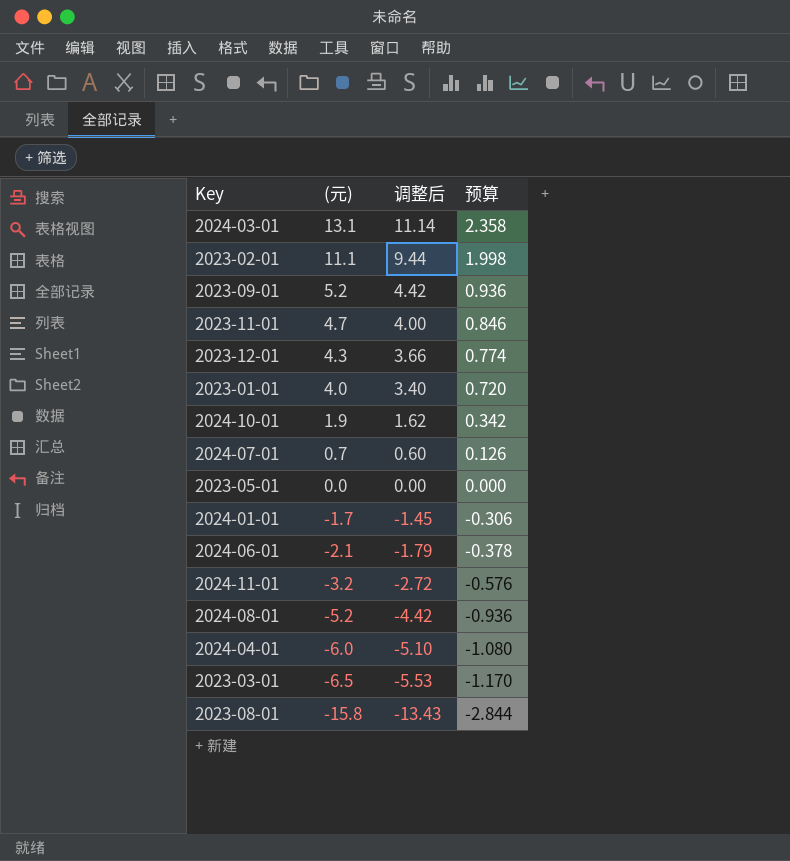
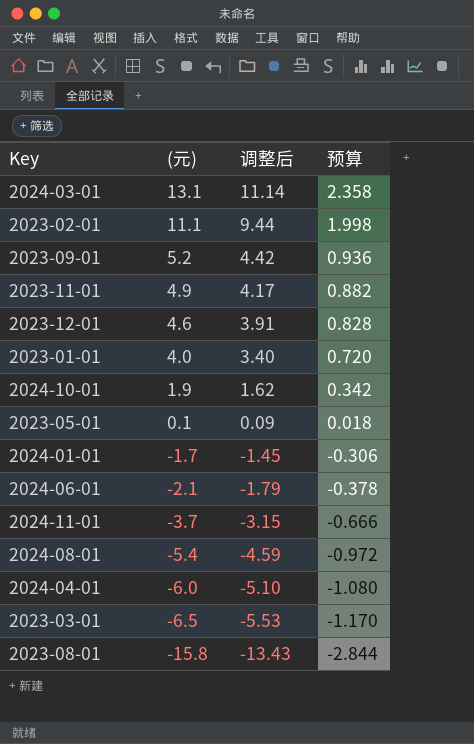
row 2024-07-01: 0.7 | 0.60 | 0.126 -> none
2023-11-01 | (元): 4.7 -> 4.9
2023-11-01 | 调整后: 4.00 -> 4.17
2023-11-01 | 预算: 0.846 -> 0.882
2023-12-01 | (元): 4.3 -> 4.6
2023-12-01 | 调整后: 3.66 -> 3.91
2023-12-01 | 预算: 0.774 -> 0.828
2023-05-01 | (元): 0.0 -> 0.1
2023-05-01 | 调整后: 0.00 -> 0.09
2023-05-01 | 预算: 0.000 -> 0.018
2024-11-01 | (元): -3.2 -> -3.7
2024-11-01 | 调整后: -2.72 -> -3.15
2024-11-01 | 预算: -0.576 -> -0.666
2024-08-01 | (元): -5.2 -> -5.4
2024-08-01 | 调整后: -4.42 -> -4.59
2024-08-01 | 预算: -0.936 -> -0.972

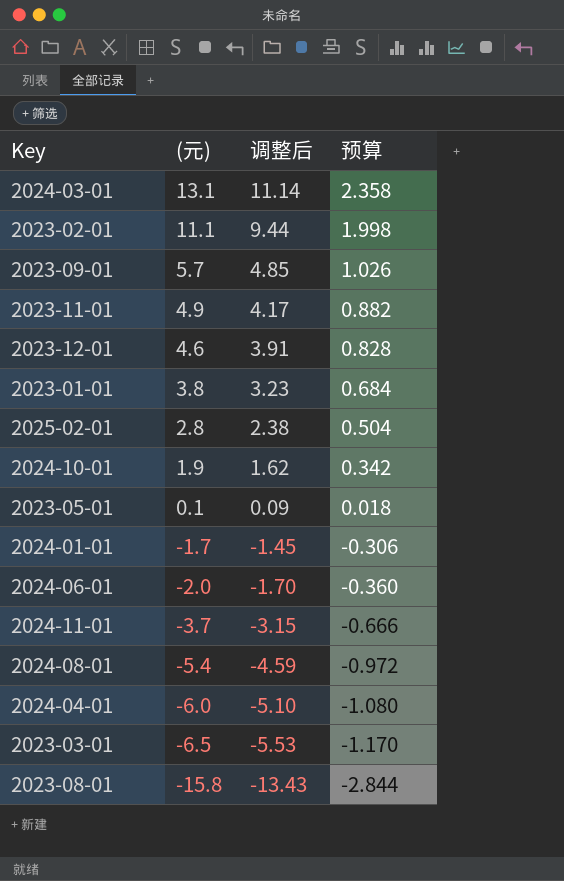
2023-09-01 | (元): 5.2 -> 5.7
2023-09-01 | 调整后: 4.42 -> 4.85
2023-09-01 | 预算: 0.936 -> 1.026
2023-01-01 | (元): 4.0 -> 3.8
2023-01-01 | 调整后: 3.40 -> 3.23
2023-01-01 | 预算: 0.720 -> 0.684
row 2025-02-01: none -> 2.8 | 2.38 | 0.504
2024-06-01 | (元): -2.1 -> -2.0
2024-06-01 | 调整后: -1.79 -> -1.70
2024-06-01 | 预算: -0.378 -> -0.360

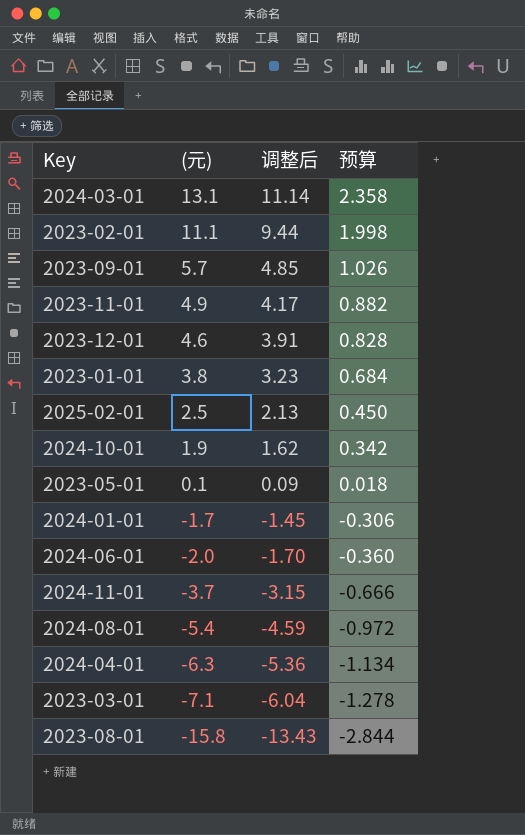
2025-02-01 | (元): 2.8 -> 2.5
2025-02-01 | 调整后: 2.38 -> 2.13
2025-02-01 | 预算: 0.504 -> 0.450
2024-04-01 | (元): -6.0 -> -6.3
2024-04-01 | 调整后: -5.10 -> -5.36
2024-04-01 | 预算: -1.080 -> -1.134
2023-03-01 | (元): -6.5 -> -7.1
2023-03-01 | 调整后: -5.53 -> -6.04
2023-03-01 | 预算: -1.170 -> -1.278

